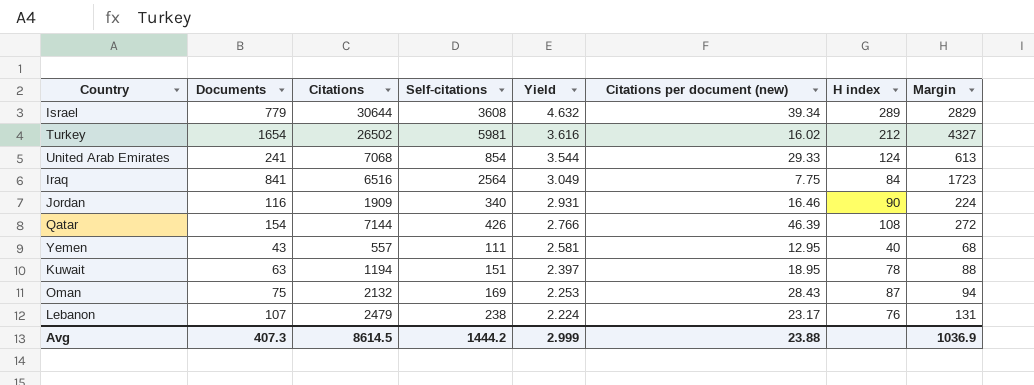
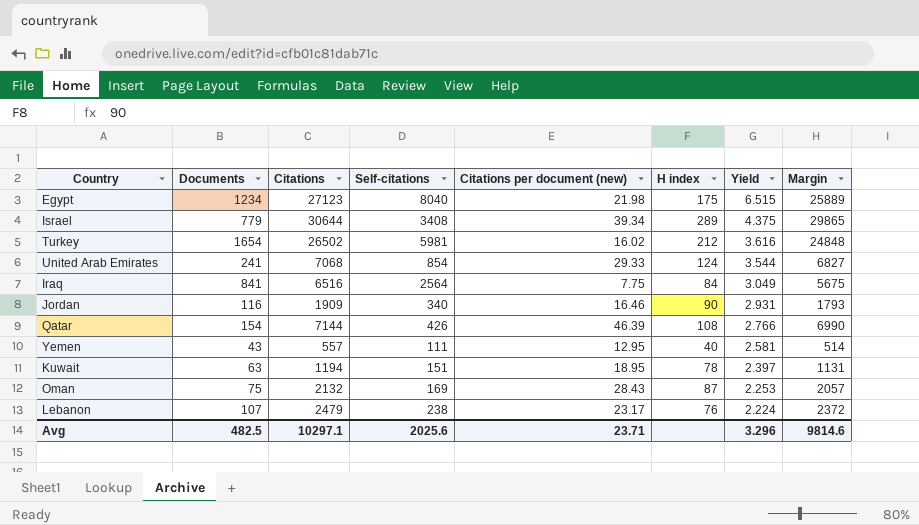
column Yield | position: 5 -> 7
column Margin | formula: [Self-citations] - [Documents] -> [Citations] - [Documents]
row Egypt: none -> 1234 | 27123 | 8040 | 21.98 | 175 | 6.515 | 25889
Israel | Self-citations: 3608 -> 3408
Israel | Yield: 4.632 -> 4.375
Avg | Documents: 407.3 -> 482.5
Avg | Citations: 8614.5 -> 10297.1
Avg | Self-citations: 1444.2 -> 2025.6
Avg | Citations per document (new): 23.88 -> 23.71
Avg | Yield: 2.999 -> 3.296
Avg | Margin: 1036.9 -> 9814.6

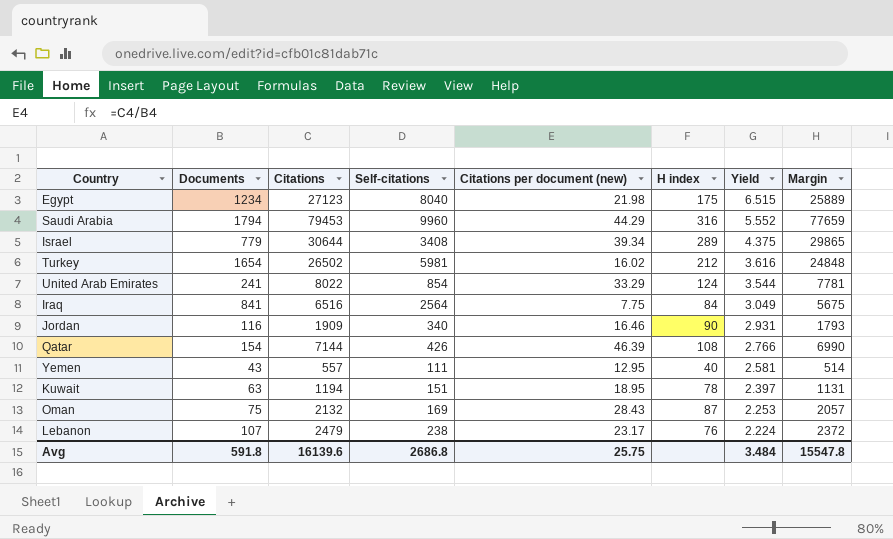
row Saudi Arabia: none -> 1794 | 79453 | 9960 | 44.29 | 316 | 5.552 | 77659
United Arab Emirates | Citations: 7068 -> 8022
United Arab Emirates | Citations per document (new): 29.33 -> 33.29
United Arab Emirates | Margin: 6827 -> 7781
Avg | Documents: 482.5 -> 591.8
Avg | Citations: 10297.1 -> 16139.6
Avg | Self-citations: 2025.6 -> 2686.8
Avg | Citations per document (new): 23.71 -> 25.75
Avg | Yield: 3.296 -> 3.484
Avg | Margin: 9814.6 -> 15547.8

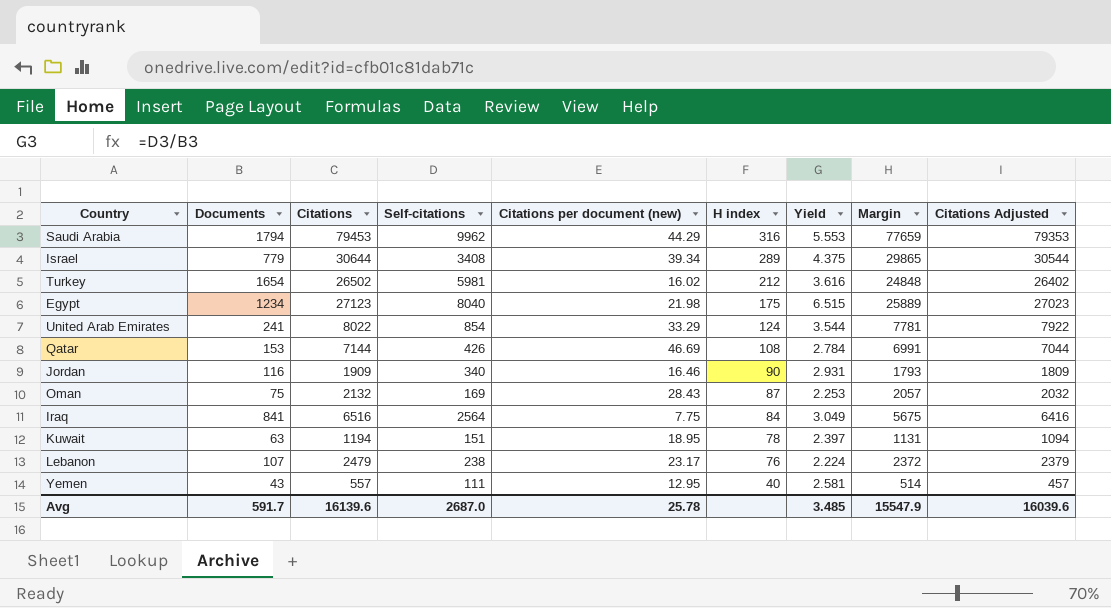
row order: Yield descending -> H index descending
column Citations Adjusted | formula: none -> [Citations] - 100
Saudi Arabia | Self-citations: 9960 -> 9962
Saudi Arabia | Yield: 5.552 -> 5.553
Qatar | Documents: 154 -> 153
Qatar | Citations per document (new): 46.39 -> 46.69
Qatar | Yield: 2.766 -> 2.784
Qatar | Margin: 6990 -> 6991
Avg | Documents: 591.8 -> 591.7
Avg | Self-citations: 2686.8 -> 2687.0
Avg | Citations per document (new): 25.75 -> 25.78
Avg | Yield: 3.484 -> 3.485
Avg | Margin: 15547.8 -> 15547.9

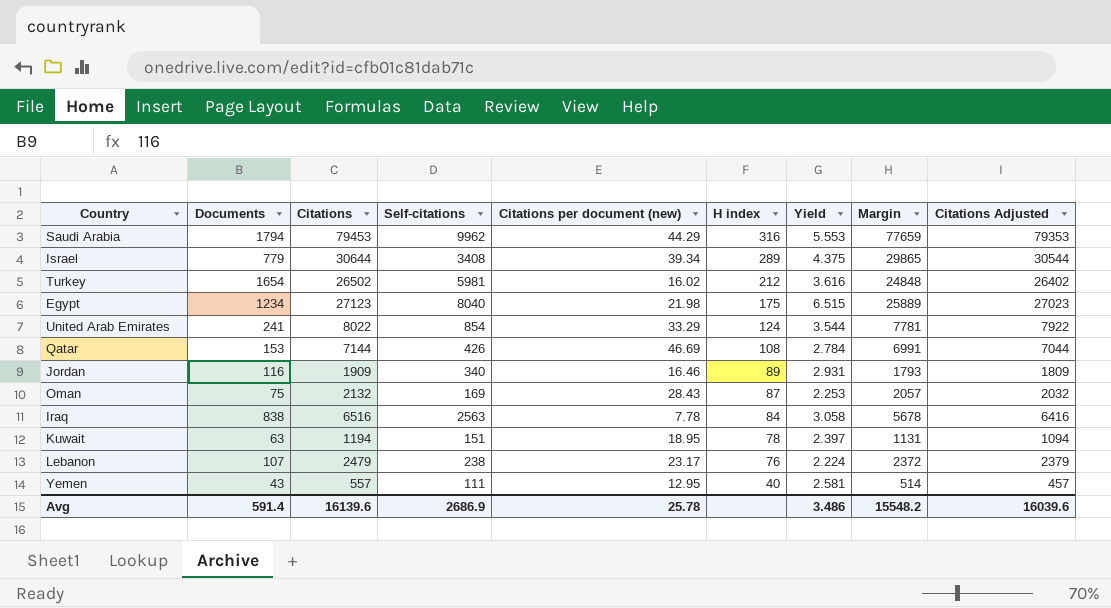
Jordan | H index: 90 -> 89
Iraq | Documents: 841 -> 838
Iraq | Self-citations: 2564 -> 2563
Iraq | Citations per document (new): 7.75 -> 7.78
Iraq | Yield: 3.049 -> 3.058
Iraq | Margin: 5675 -> 5678
Avg | Documents: 591.7 -> 591.4
Avg | Self-citations: 2687.0 -> 2686.9
Avg | Yield: 3.485 -> 3.486
Avg | Margin: 15547.9 -> 15548.2

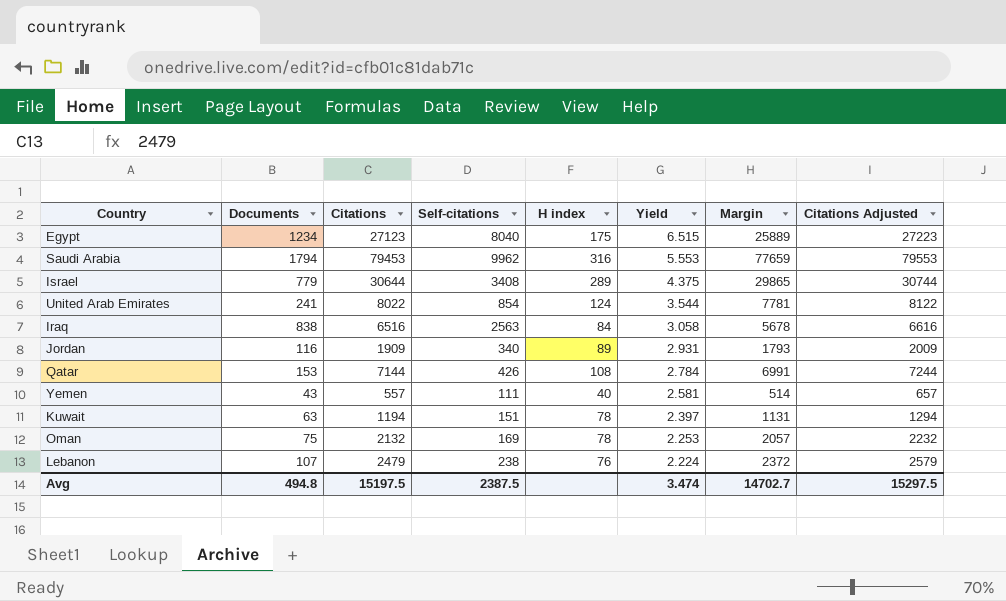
row order: H index descending -> Yield descending
column Citations per document (new) | formula: [Citations] / [Documents] -> none
column Citations Adjusted | formula: [Citations] - 100 -> [Citations] + 100
row Turkey: 1654 | 26502 | 5981 | 16.02 | 212 | 3.616 | 24848 | 26402 -> none
Oman | H index: 87 -> 78
Avg | Documents: 591.4 -> 494.8
Avg | Citations: 16139.6 -> 15197.5
Avg | Self-citations: 2686.9 -> 2387.5
Avg | Yield: 3.486 -> 3.474
Avg | Margin: 15548.2 -> 14702.7
Avg | Citations Adjusted: 16039.6 -> 15297.5

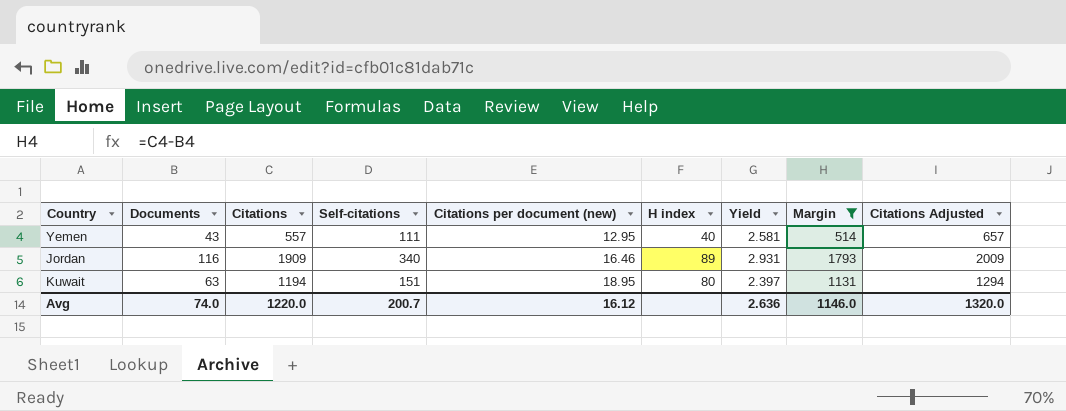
filter: none -> Margin <= 1793
row order: Yield descending -> Citations per document (new) ascending
column Citations per document (new) | formula: none -> [Citations] / [Documents]
Kuwait | H index: 78 -> 80
Avg | Documents: 494.8 -> 74.0
Avg | Citations: 15197.5 -> 1220.0
Avg | Self-citations: 2387.5 -> 200.7
Avg | Yield: 3.474 -> 2.636
Avg | Margin: 14702.7 -> 1146.0
Avg | Citations Adjusted: 15297.5 -> 1320.0

